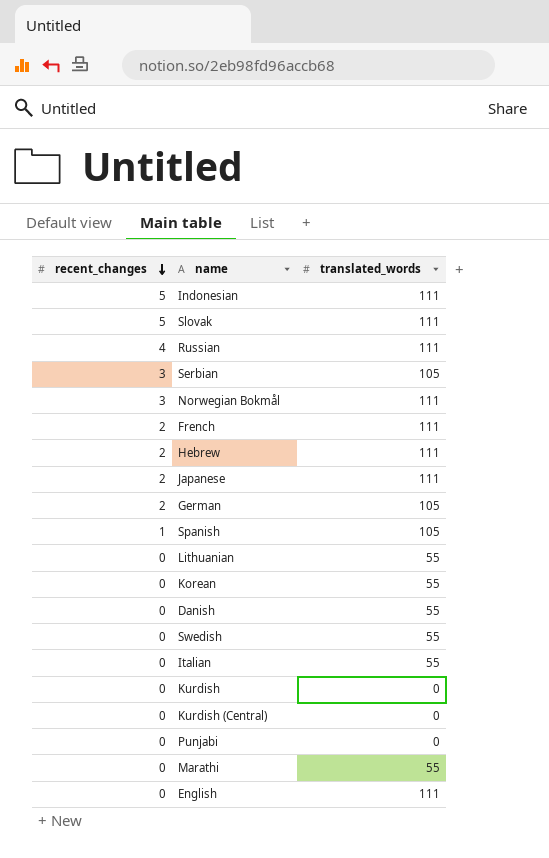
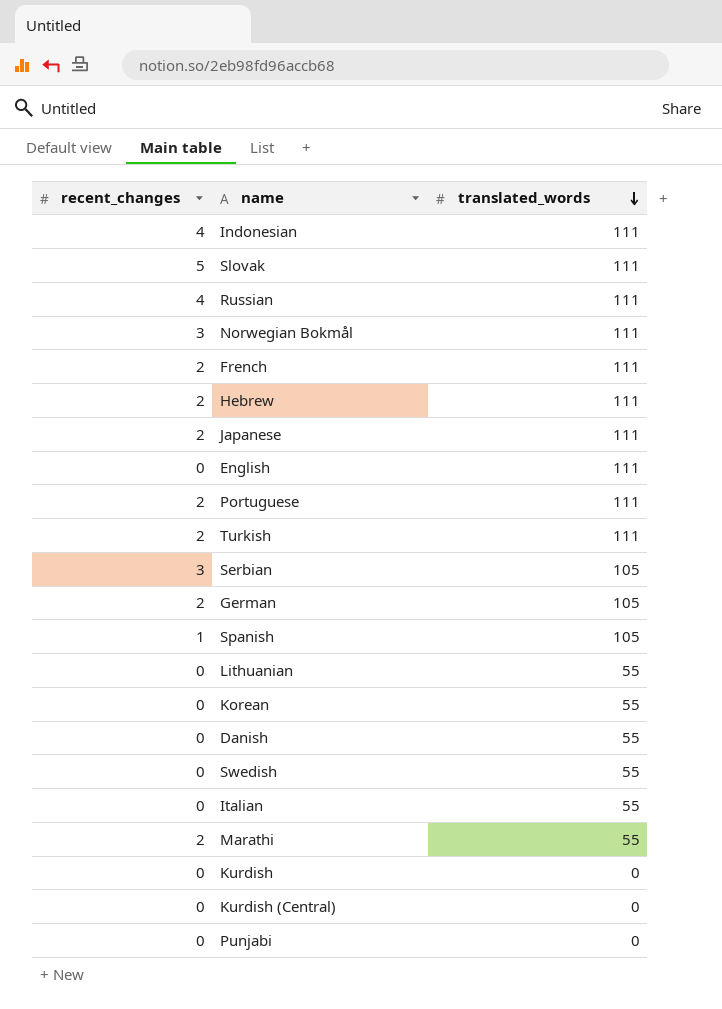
row order: recent_changes descending -> translated_words descending
Indonesian | recent_changes: 5 -> 4
row Portuguese: none -> 2 | 111
row Turkish: none -> 2 | 111
Marathi | recent_changes: 0 -> 2

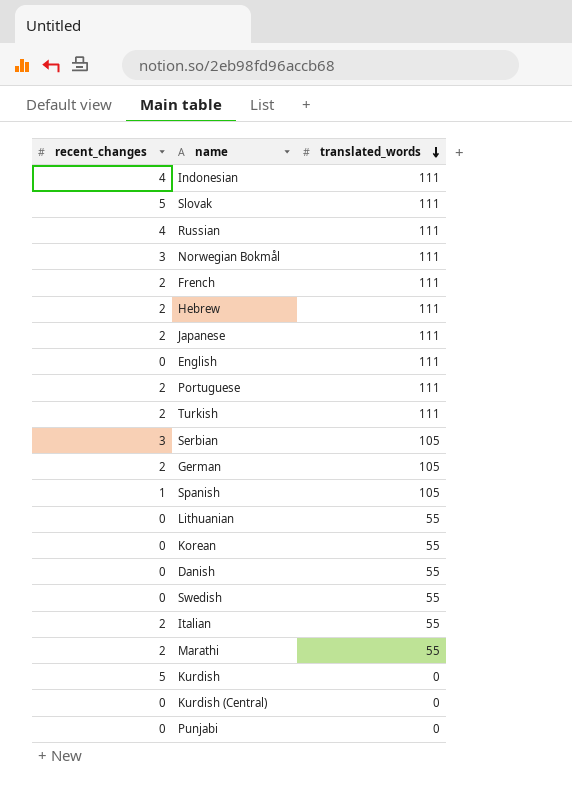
Italian | recent_changes: 0 -> 2
Kurdish | recent_changes: 0 -> 5

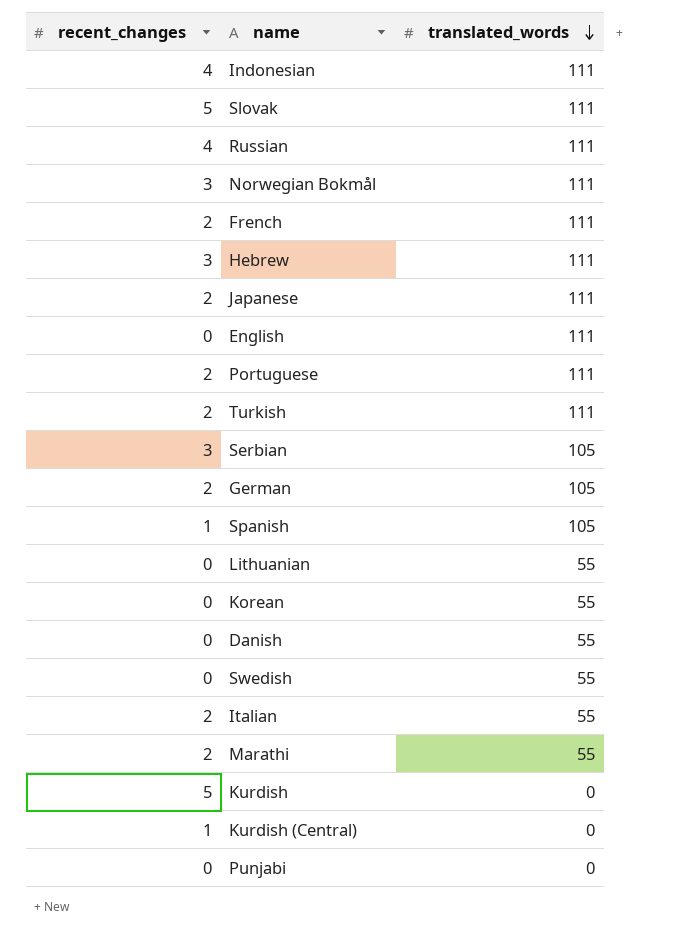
Hebrew | recent_changes: 2 -> 3
Kurdish (Central) | recent_changes: 0 -> 1

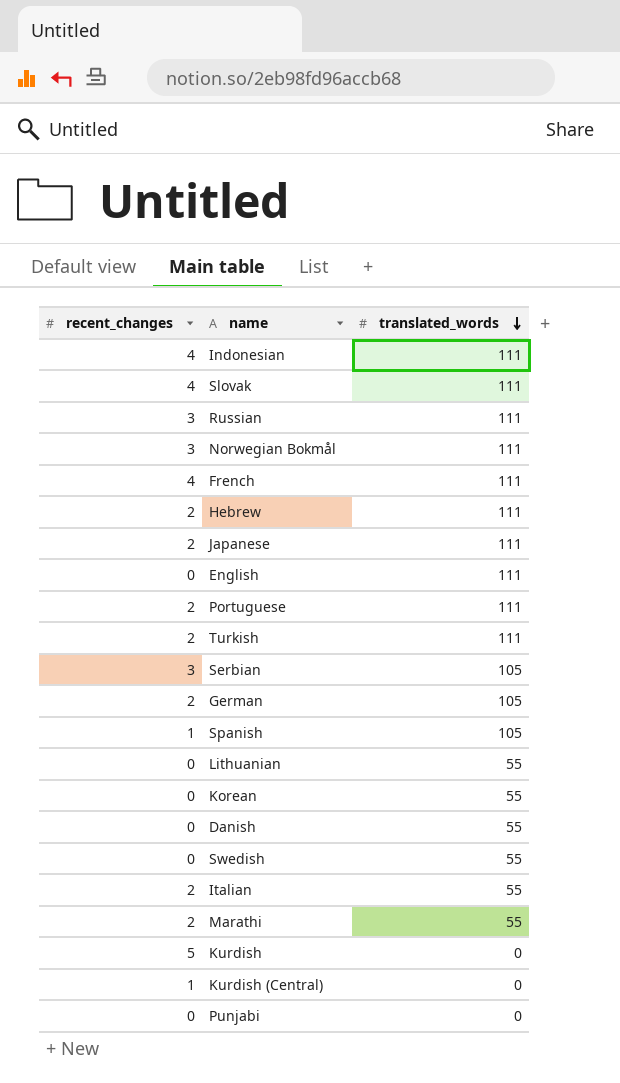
Slovak | recent_changes: 5 -> 4
Russian | recent_changes: 4 -> 3
French | recent_changes: 2 -> 4
Hebrew | recent_changes: 3 -> 2

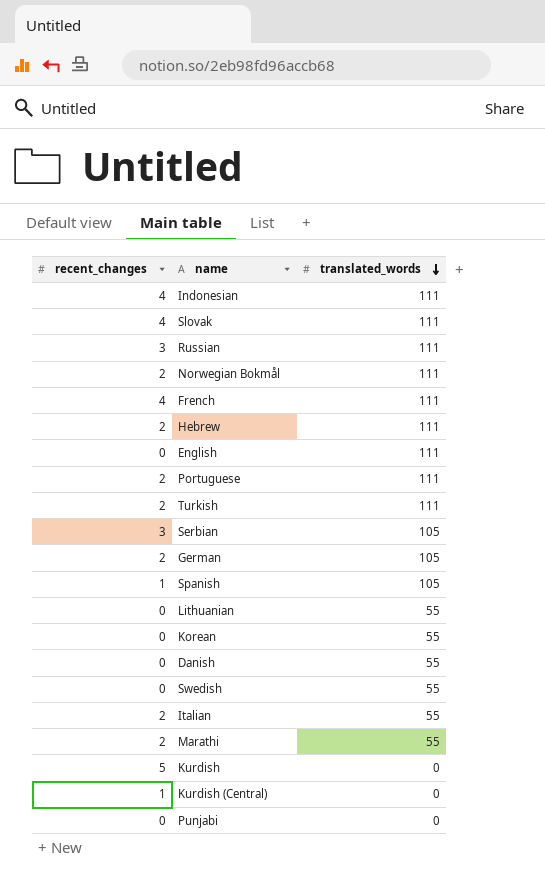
row Japanese: 2 | 111 -> none
Norwegian Bokmål | recent_changes: 3 -> 2

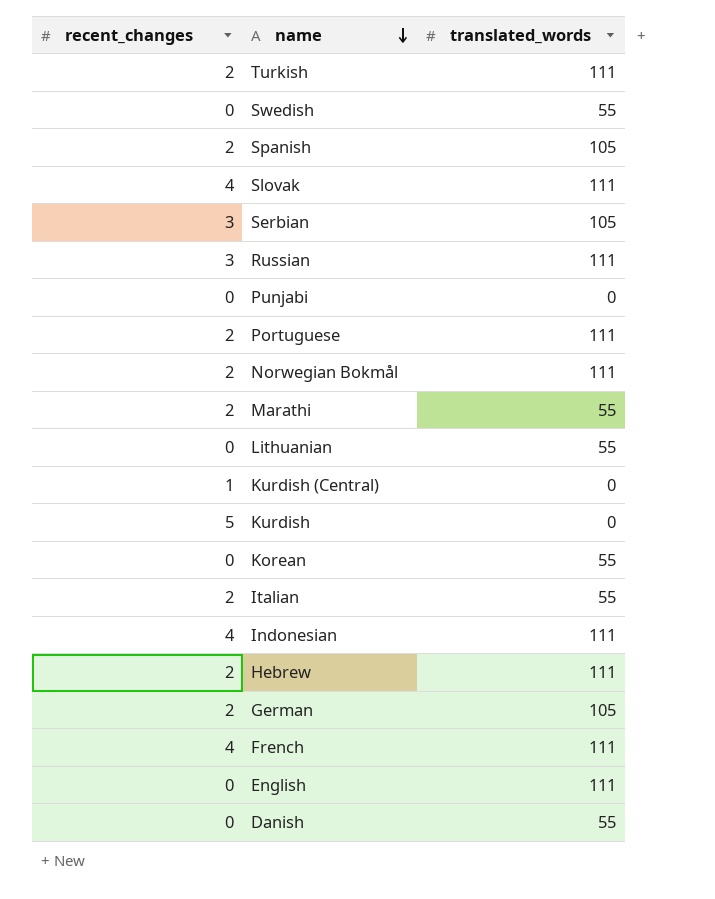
row order: translated_words descending -> name descending
Spanish | recent_changes: 1 -> 2

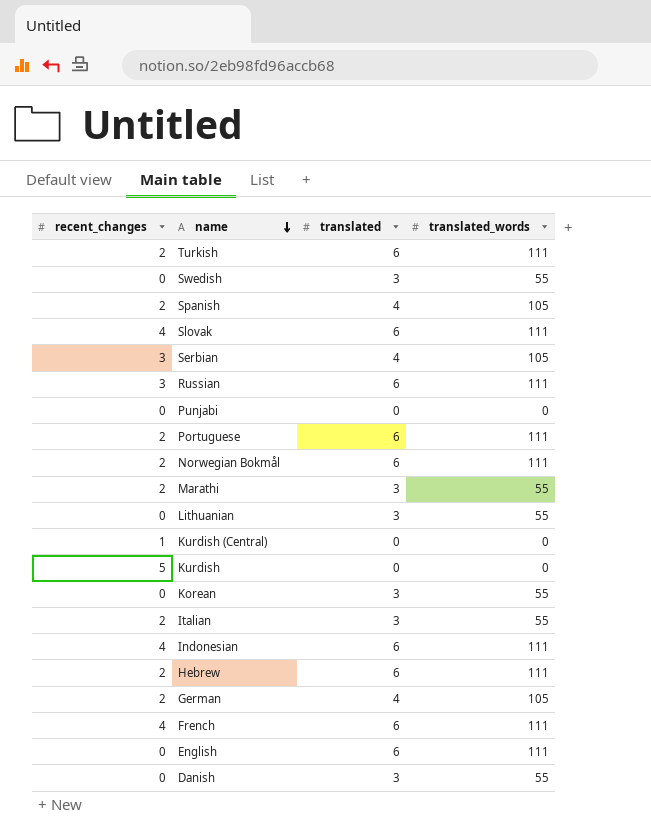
column translated | position: none -> 3

